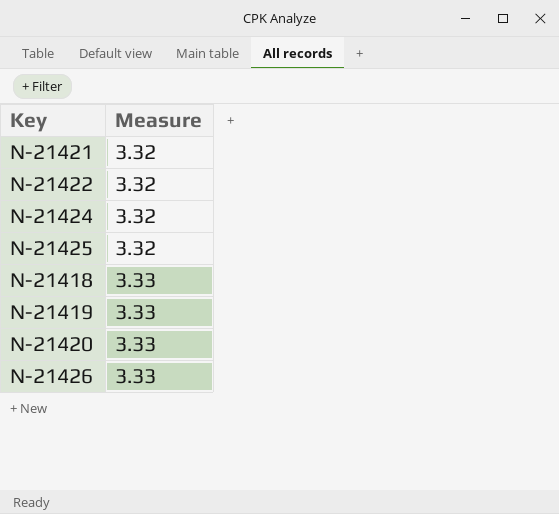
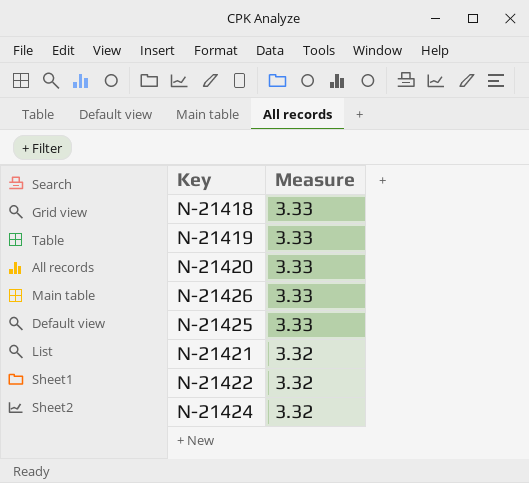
row order: Measure ascending -> Measure descending
N-21425 | Measure: 3.32 -> 3.33

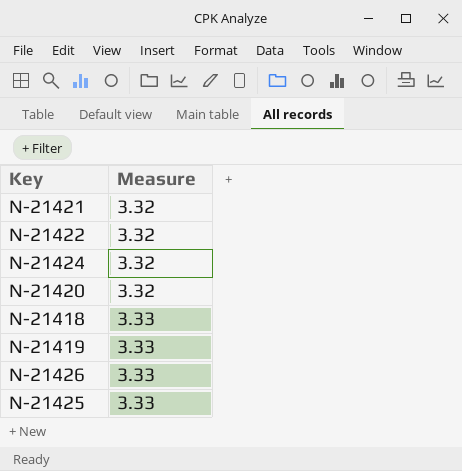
row order: Measure descending -> Measure ascending
N-21420 | Measure: 3.33 -> 3.32

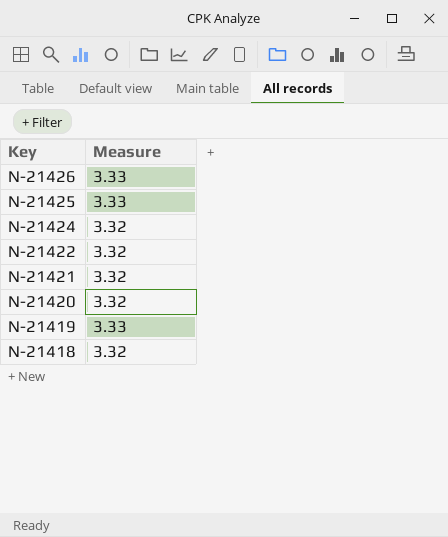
row order: Measure ascending -> Key descending
N-21418 | Measure: 3.33 -> 3.32

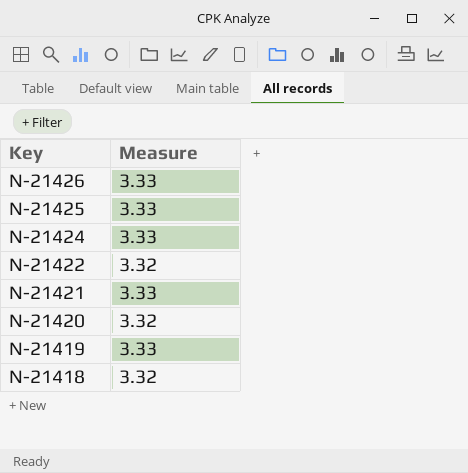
N-21424 | Measure: 3.32 -> 3.33
N-21421 | Measure: 3.32 -> 3.33

